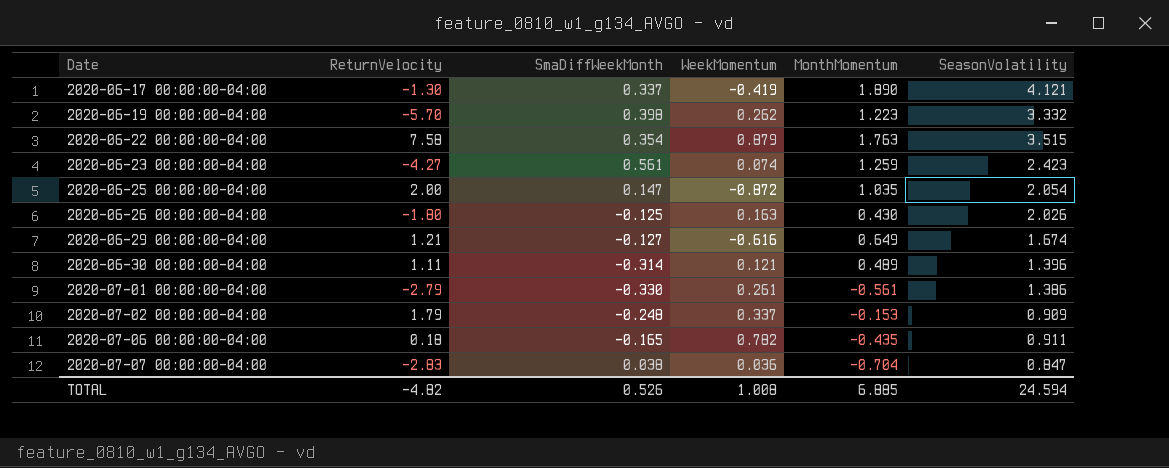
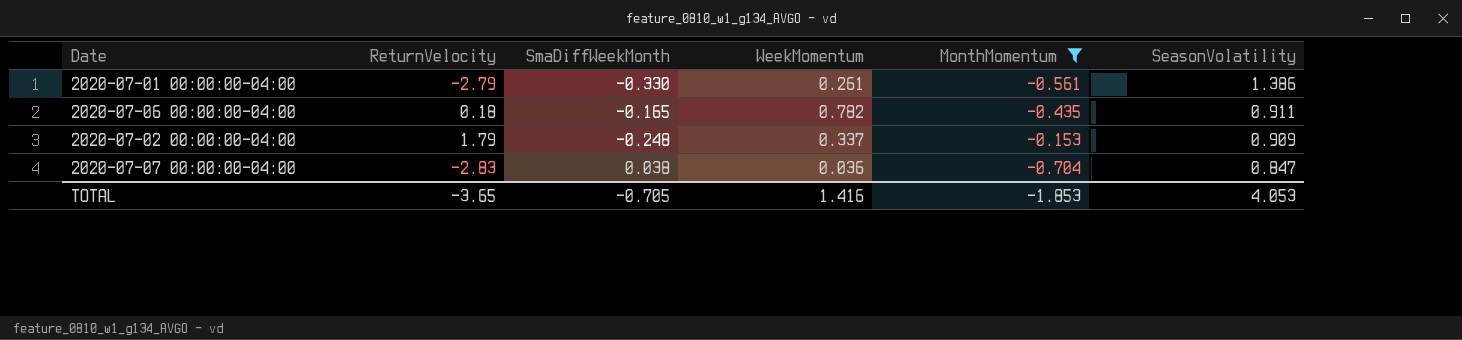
filter: none -> MonthMomentum <= -0.153
row order: Date ascending -> SeasonVolatility descending
TOTAL | ReturnVelocity: -4.82 -> -3.65
TOTAL | SmaDiffWeekMonth: 0.526 -> -0.705
TOTAL | WeekMomentum: 1.008 -> 1.416
TOTAL | MonthMomentum: 6.885 -> -1.853
TOTAL | SeasonVolatility: 24.594 -> 4.053

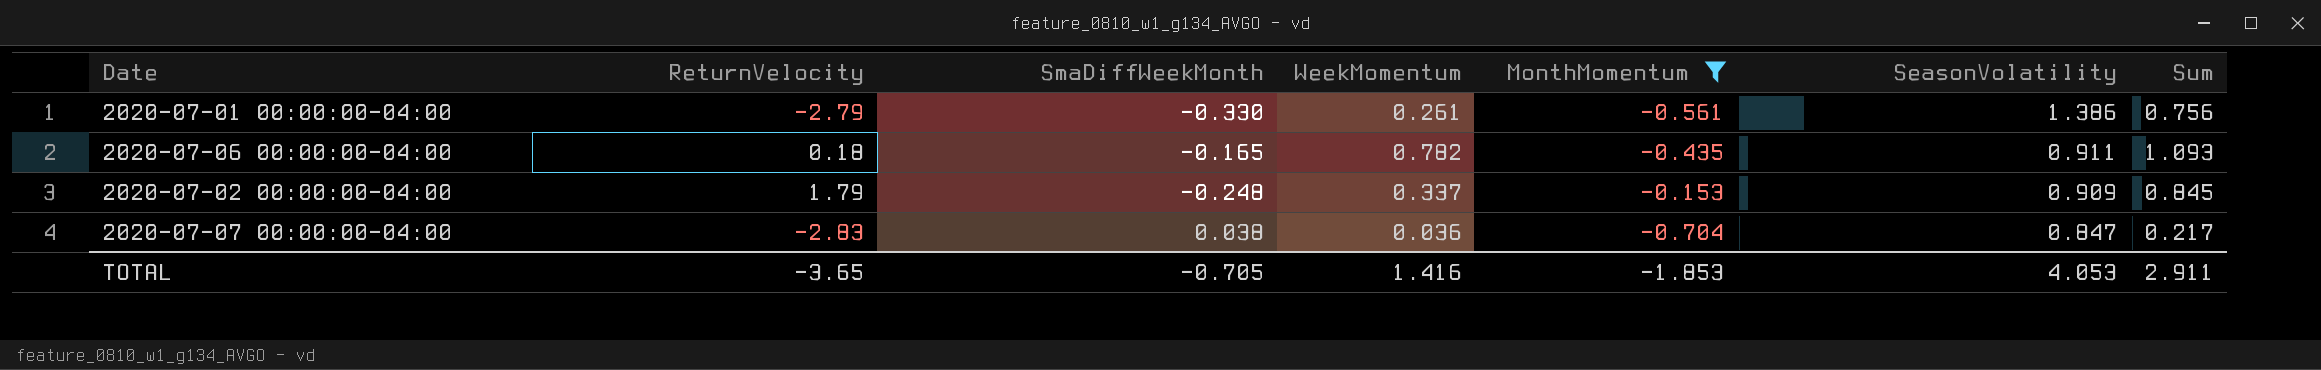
column Sum | formula: none -> [SmaDiffWeekMonth] + [WeekMomentum] + [MonthMomentum] + [SeasonVolatility]

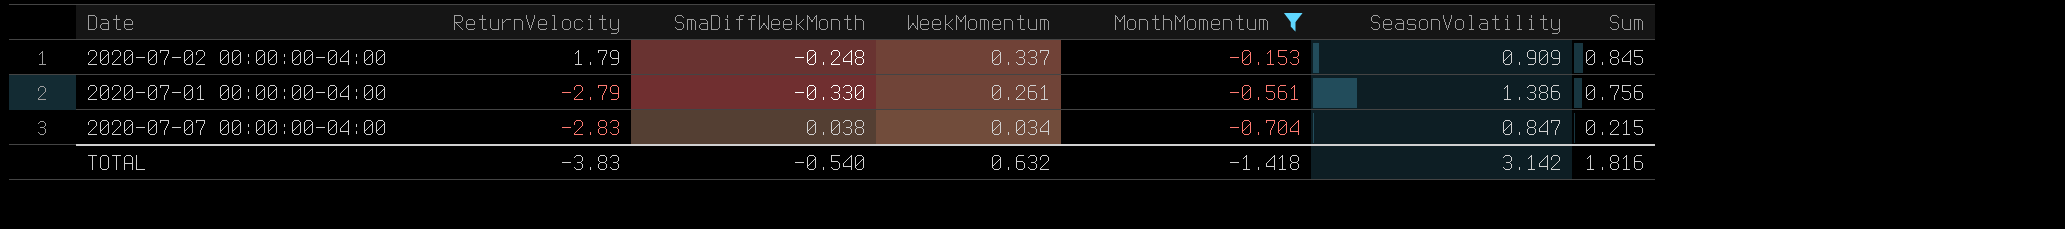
row order: SeasonVolatility descending -> ReturnVelocity descending
row 2020-07-06 00:00:00-04:00: 0.18 | -0.165 | 0.782 | -0.435 | 0.911 | 1.093 -> none
2020-07-07 00:00:00-04:00 | WeekMomentum: 0.036 -> 0.034
2020-07-07 00:00:00-04:00 | Sum: 0.217 -> 0.215
TOTAL | ReturnVelocity: -3.65 -> -3.83
TOTAL | SmaDiffWeekMonth: -0.705 -> -0.540
TOTAL | WeekMomentum: 1.416 -> 0.632
TOTAL | MonthMomentum: -1.853 -> -1.418
TOTAL | SeasonVolatility: 4.053 -> 3.142
TOTAL | Sum: 2.911 -> 1.816

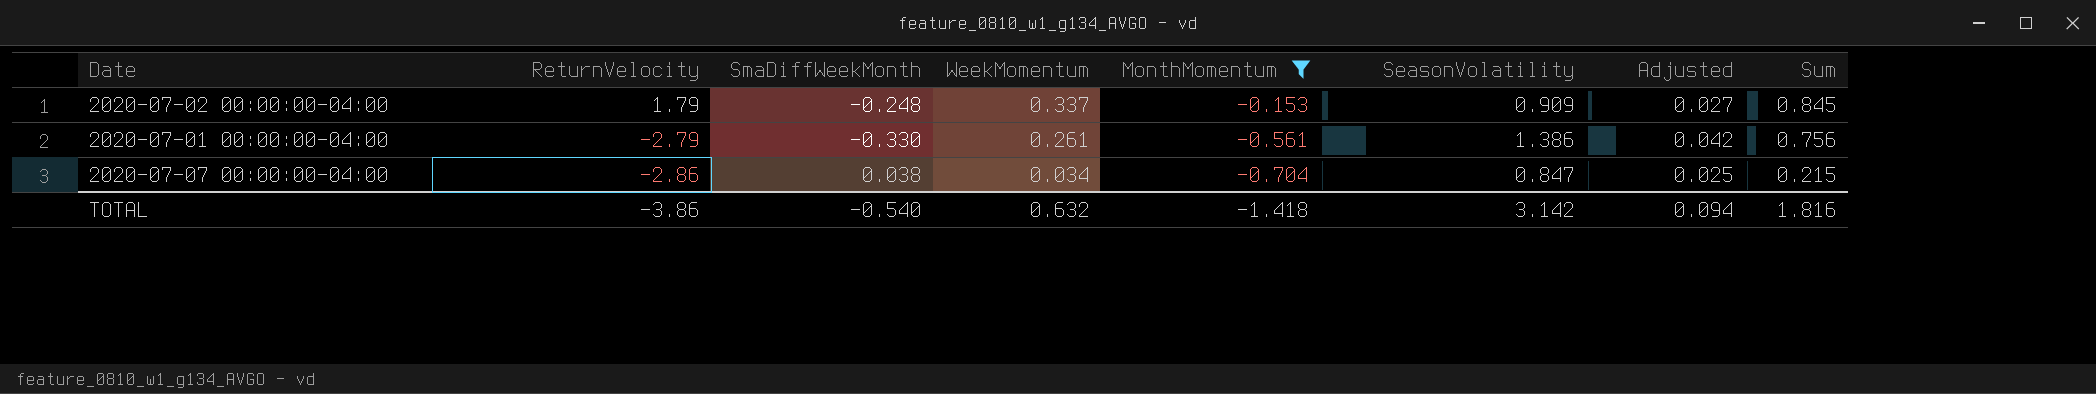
column Adjusted | formula: none -> [SeasonVolatility] * 0.03
2020-07-07 00:00:00-04:00 | ReturnVelocity: -2.83 -> -2.86
TOTAL | ReturnVelocity: -3.83 -> -3.86

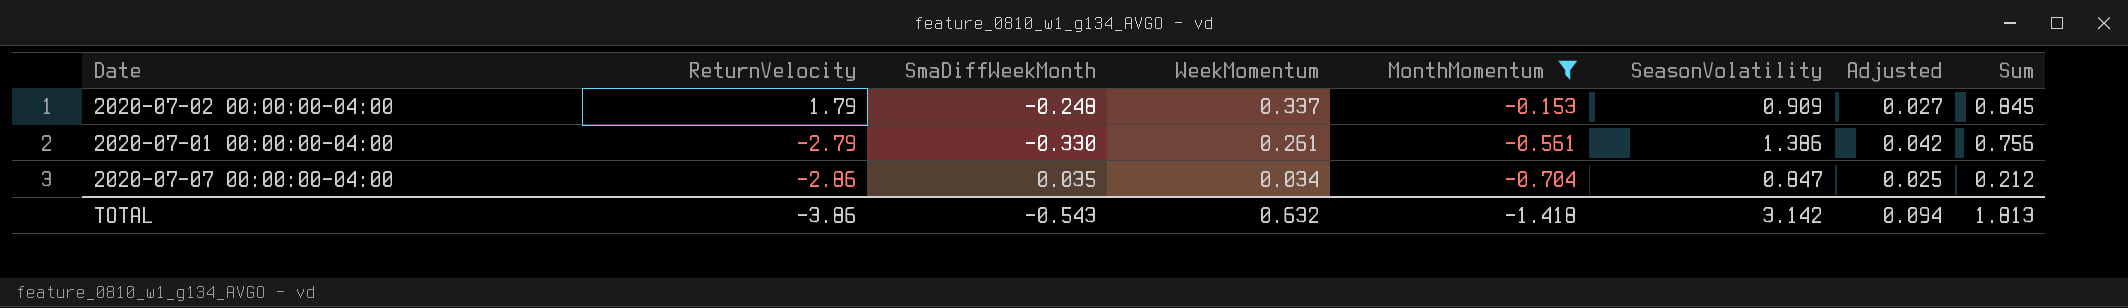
2020-07-07 00:00:00-04:00 | SmaDiffWeekMonth: 0.038 -> 0.035
2020-07-07 00:00:00-04:00 | Sum: 0.215 -> 0.212
TOTAL | SmaDiffWeekMonth: -0.540 -> -0.543
TOTAL | Sum: 1.816 -> 1.813

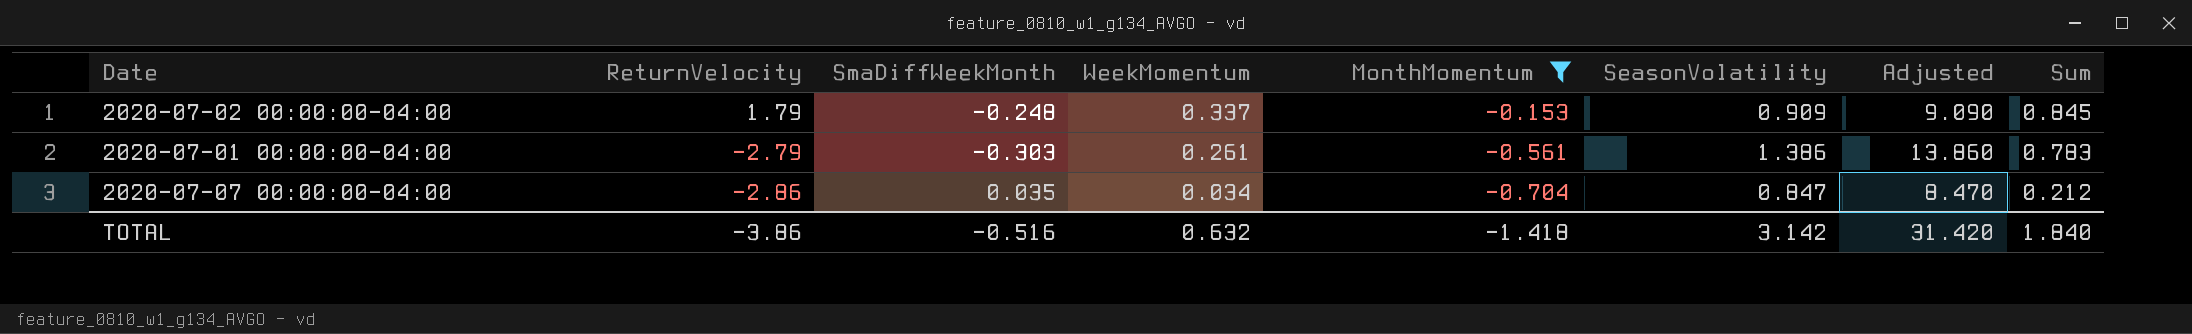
column Adjusted | formula: [SeasonVolatility] * 0.03 -> [SeasonVolatility] * 10
2020-07-01 00:00:00-04:00 | SmaDiffWeekMonth: -0.330 -> -0.303
2020-07-01 00:00:00-04:00 | Sum: 0.756 -> 0.783
TOTAL | SmaDiffWeekMonth: -0.543 -> -0.516
TOTAL | Adjusted: 0.094 -> 31.420
TOTAL | Sum: 1.813 -> 1.840

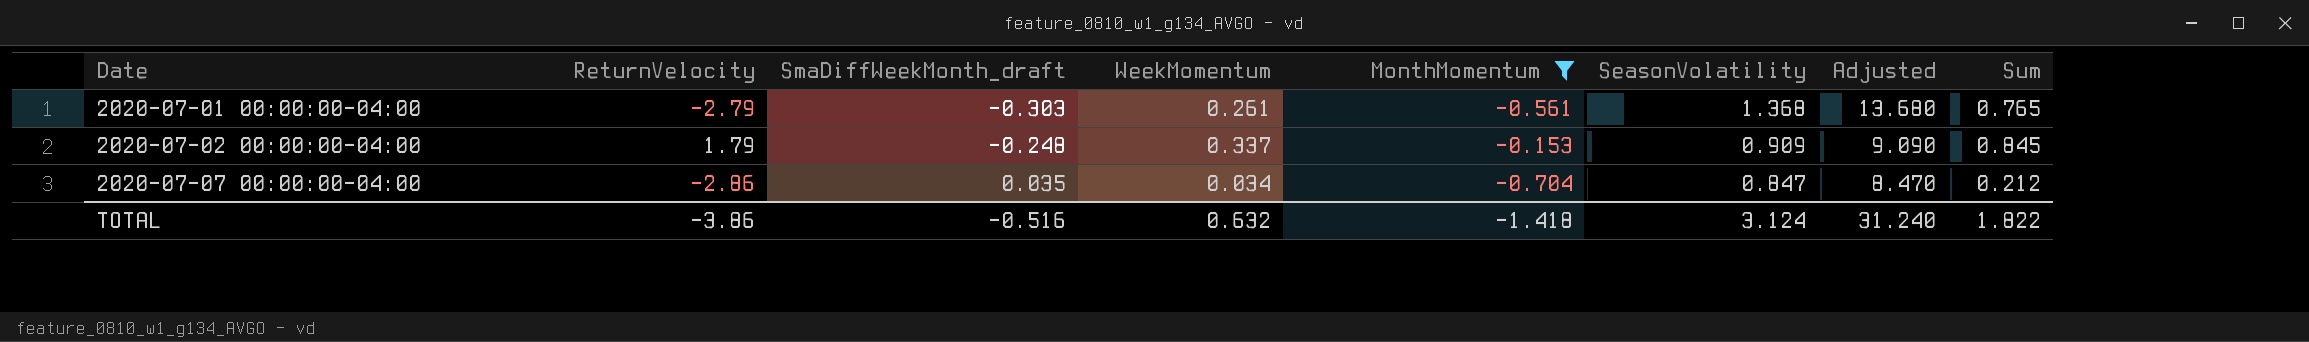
row order: ReturnVelocity descending -> Date ascending
column name: SmaDiffWeekMonth -> SmaDiffWeekMonth_draft
2020-07-01 00:00:00-04:00 | SeasonVolatility: 1.386 -> 1.368
2020-07-01 00:00:00-04:00 | Adjusted: 13.860 -> 13.680
2020-07-01 00:00:00-04:00 | Sum: 0.783 -> 0.765
TOTAL | SeasonVolatility: 3.142 -> 3.124
TOTAL | Adjusted: 31.420 -> 31.240
TOTAL | Sum: 1.840 -> 1.822

